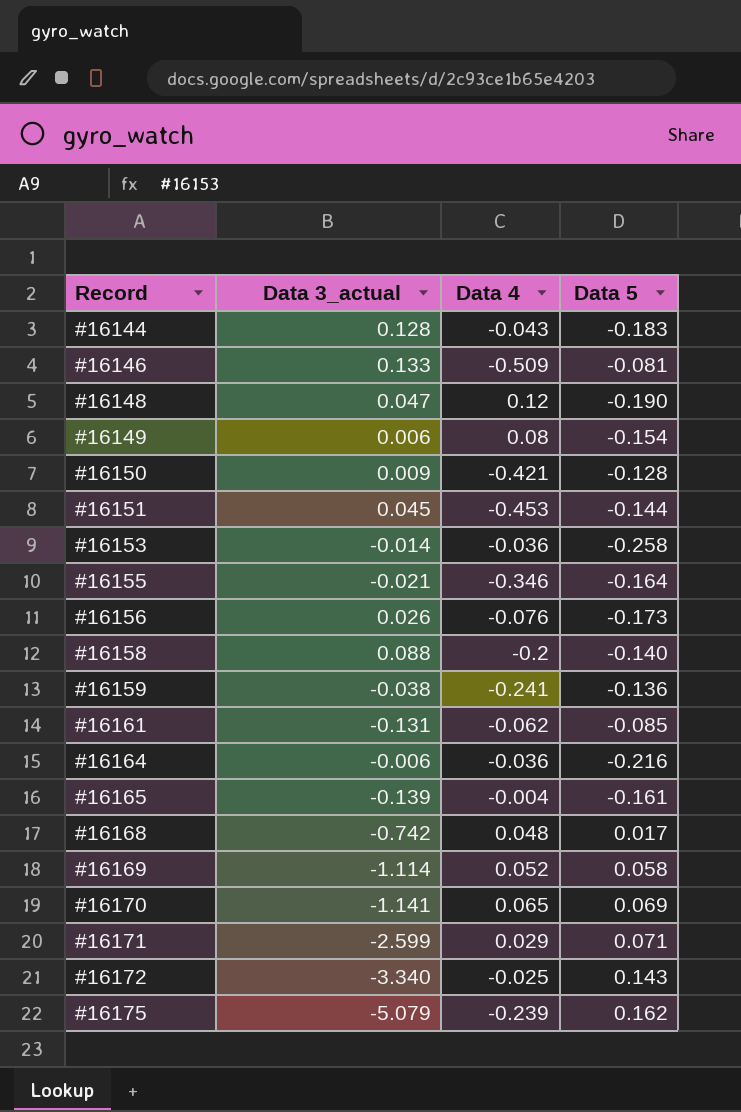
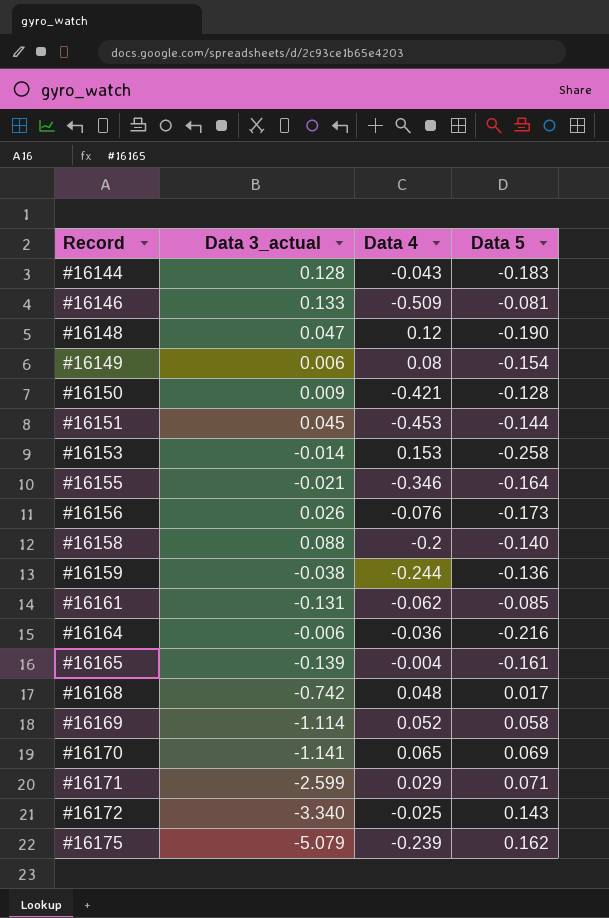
#16153 | Data 4: -0.036 -> 0.153
#16159 | Data 4: -0.241 -> -0.244

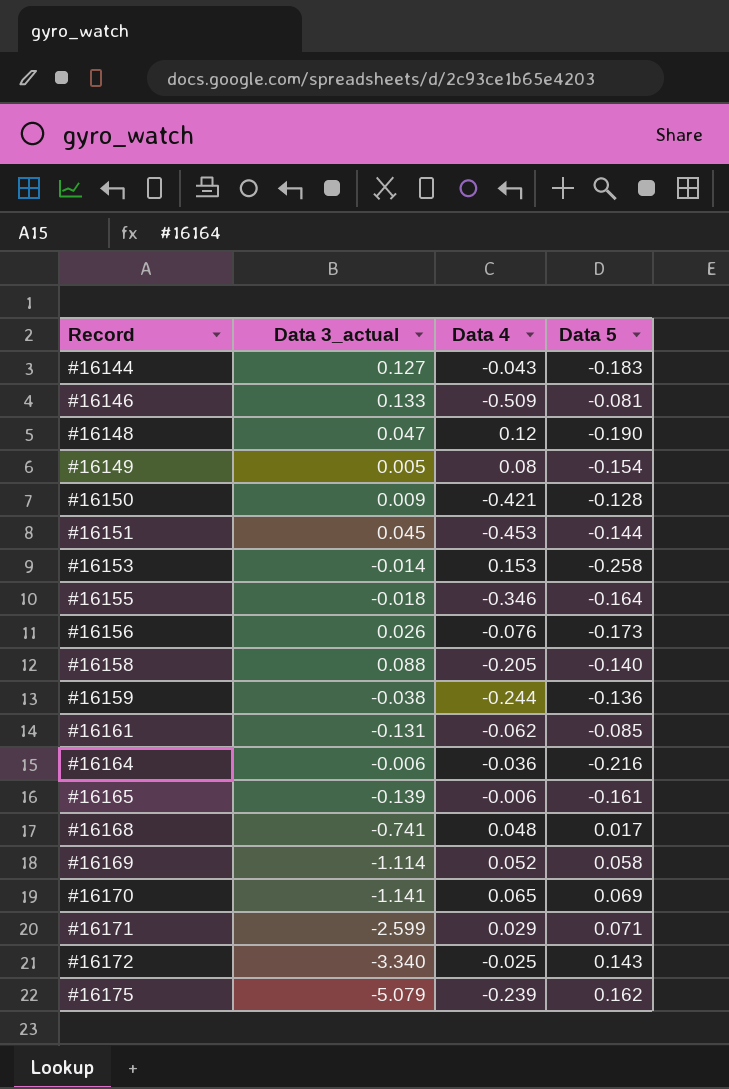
#16144 | Data 3_actual: 0.128 -> 0.127
#16149 | Data 3_actual: 0.006 -> 0.005
#16155 | Data 3_actual: -0.021 -> -0.018
#16158 | Data 4: -0.2 -> -0.205
#16165 | Data 4: -0.004 -> -0.006
#16168 | Data 3_actual: -0.742 -> -0.741

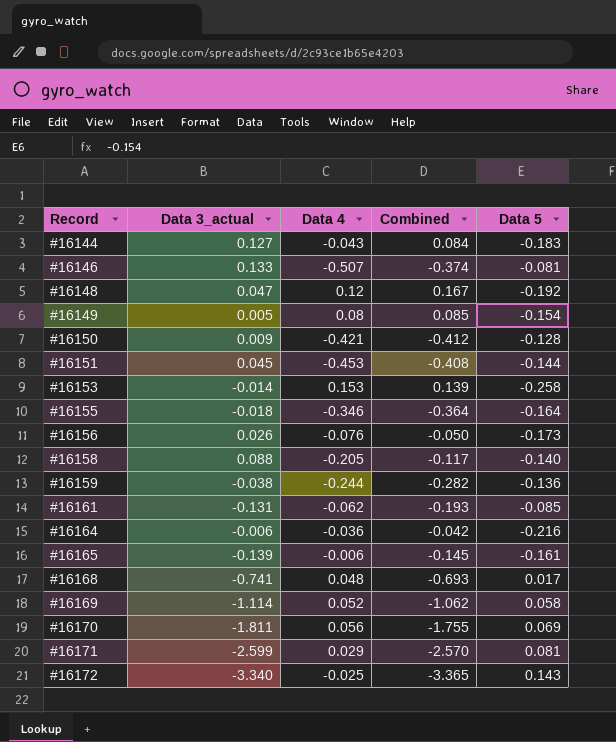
column Combined | formula: none -> [Data 3_actual] + [Data 4]
row #16175: -5.079 | -0.239 | 0.162 -> none
#16146 | Data 4: -0.509 -> -0.507
#16148 | Data 5: -0.190 -> -0.192
#16170 | Data 3_actual: -1.141 -> -1.811
#16170 | Data 4: 0.065 -> 0.056
#16171 | Data 5: 0.071 -> 0.081

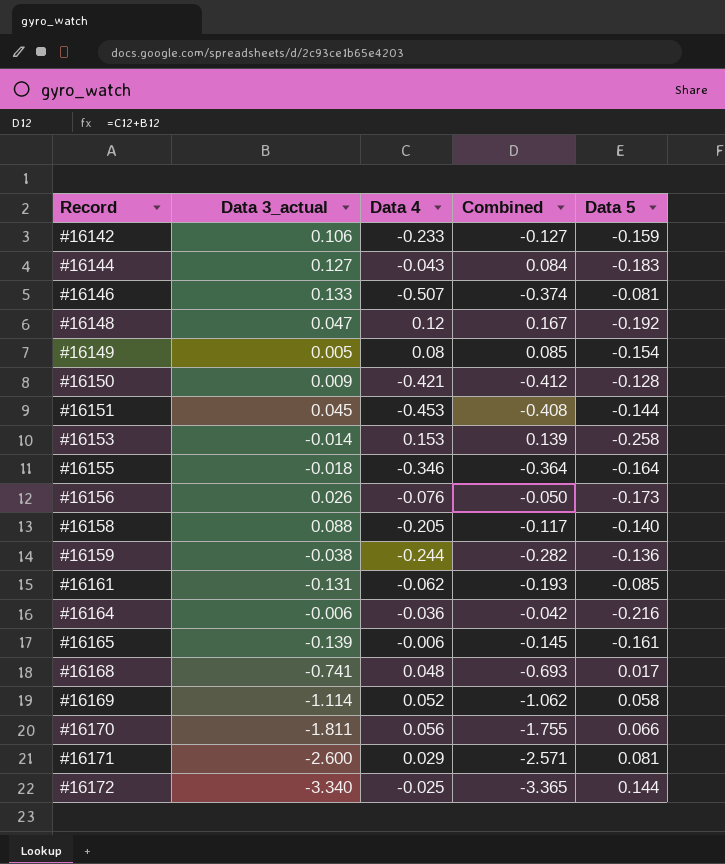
row #16142: none -> 0.106 | -0.233 | -0.127 | -0.159
#16170 | Data 5: 0.069 -> 0.066
#16171 | Data 3_actual: -2.599 -> -2.600
#16171 | Combined: -2.570 -> -2.571
#16172 | Data 5: 0.143 -> 0.144

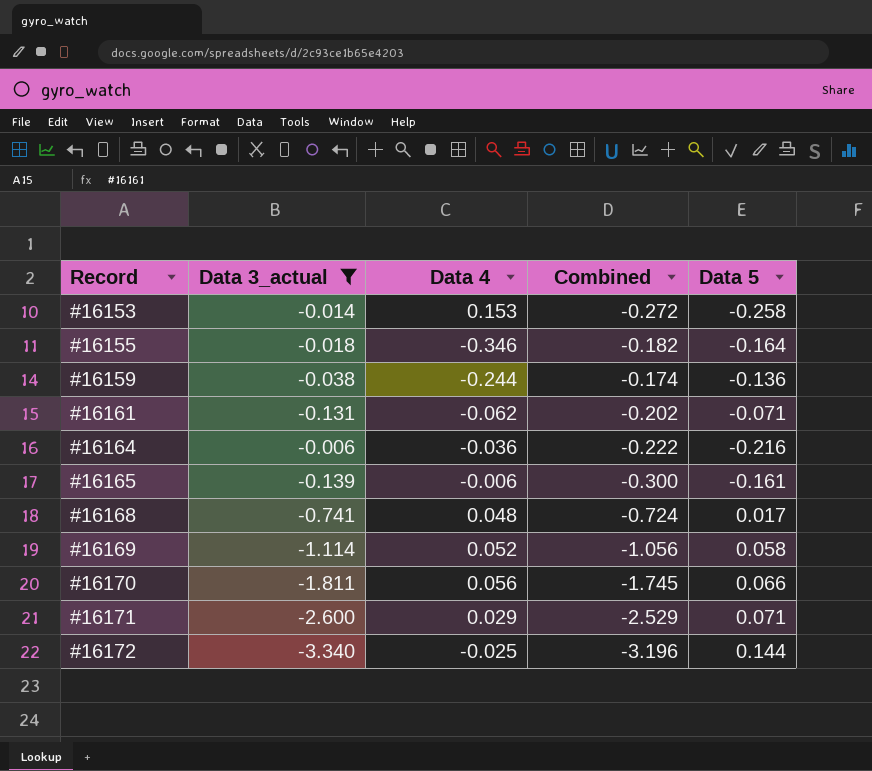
filter: none -> Data 3_actual <= -0.006
column Combined | formula: [Data 3_actual] + [Data 4] -> [Data 3_actual] + [Data 5]
#16161 | Data 5: -0.085 -> -0.071
#16171 | Data 5: 0.081 -> 0.071

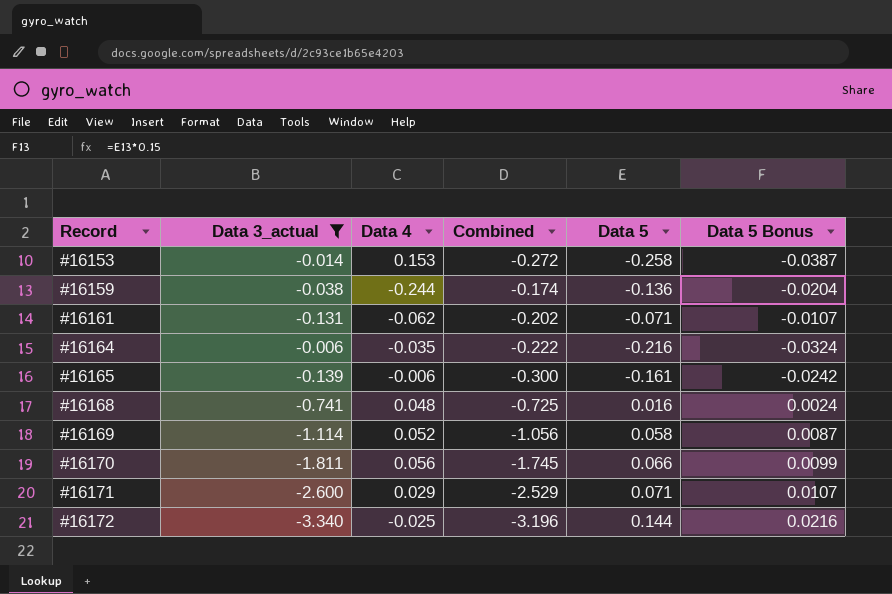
column Data 5 Bonus | formula: none -> [Data 5] * 0.15
row #16155: -0.018 | -0.346 | -0.182 | -0.164 -> none
#16164 | Data 4: -0.036 -> -0.035
#16168 | Combined: -0.724 -> -0.725
#16168 | Data 5: 0.017 -> 0.016

